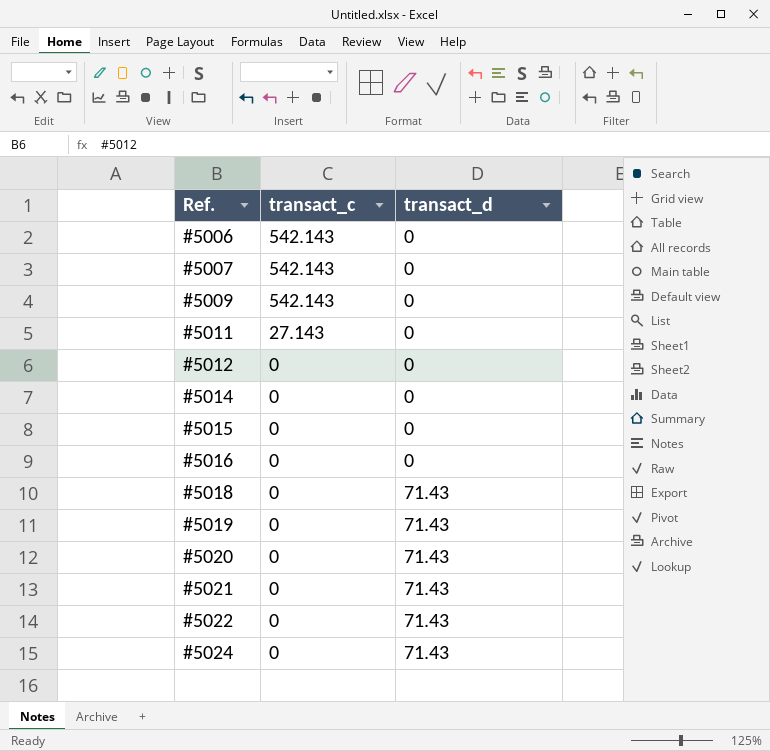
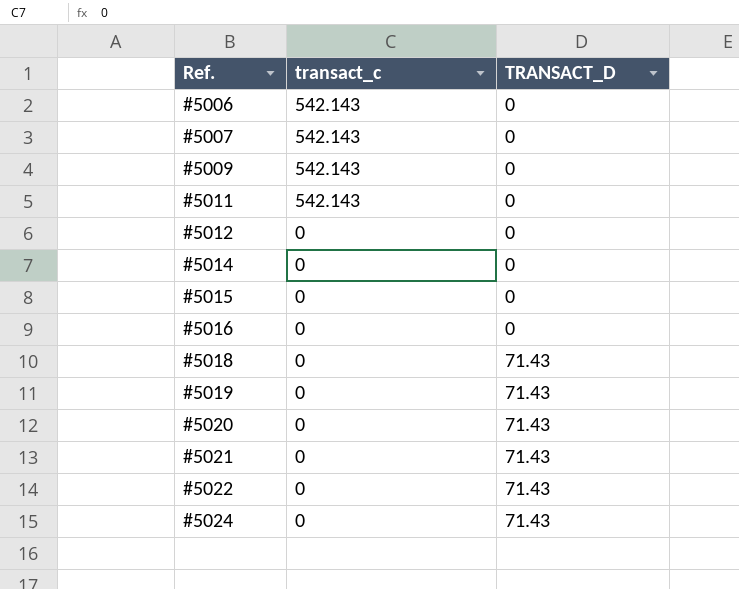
column name: transact_d -> TRANSACT_D
#5011 | transact_c: 27.143 -> 542.143

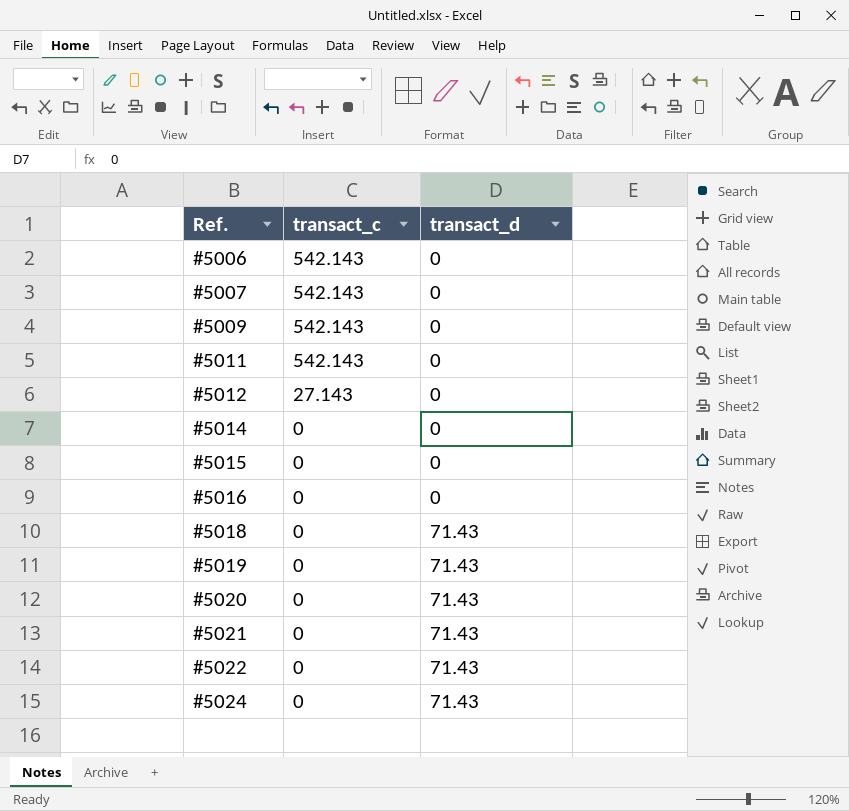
column name: TRANSACT_D -> transact_d
#5012 | transact_c: 0 -> 27.143

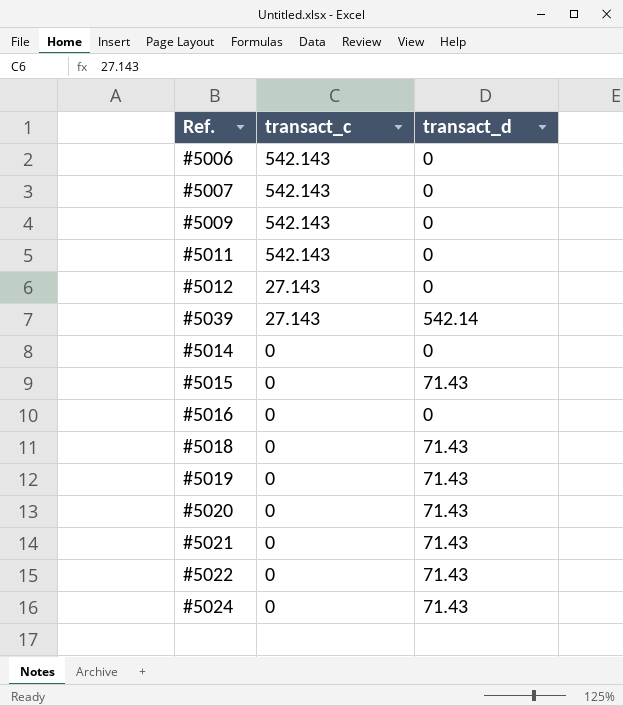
row #5039: none -> 27.143 | 542.14
#5015 | transact_d: 0 -> 71.43

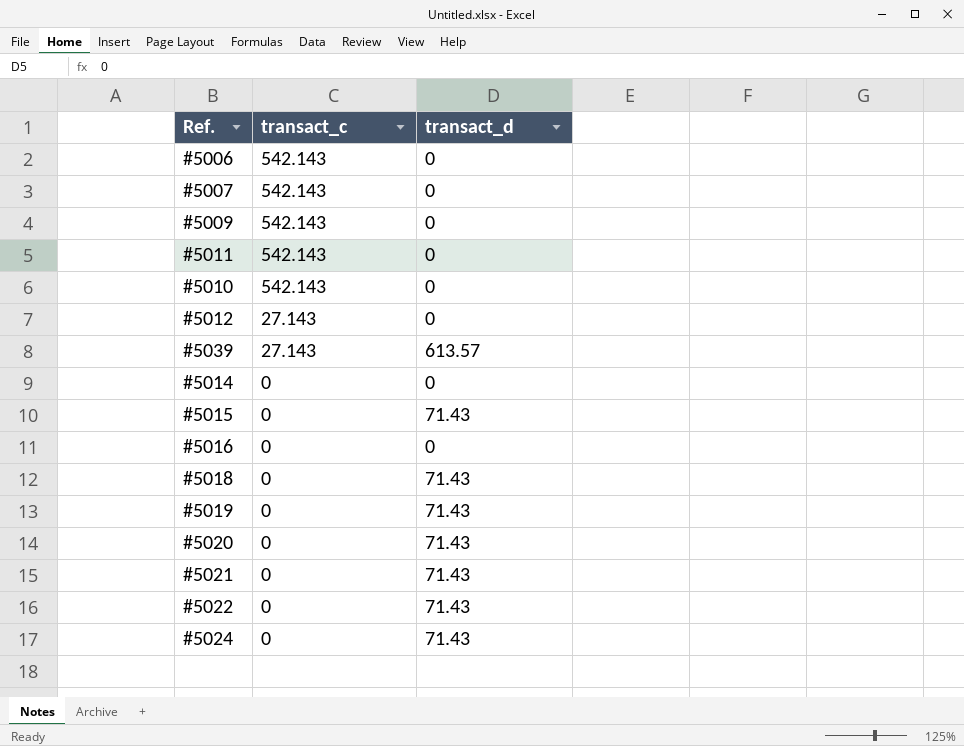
row #5010: none -> 542.143 | 0
#5039 | transact_d: 542.14 -> 613.57

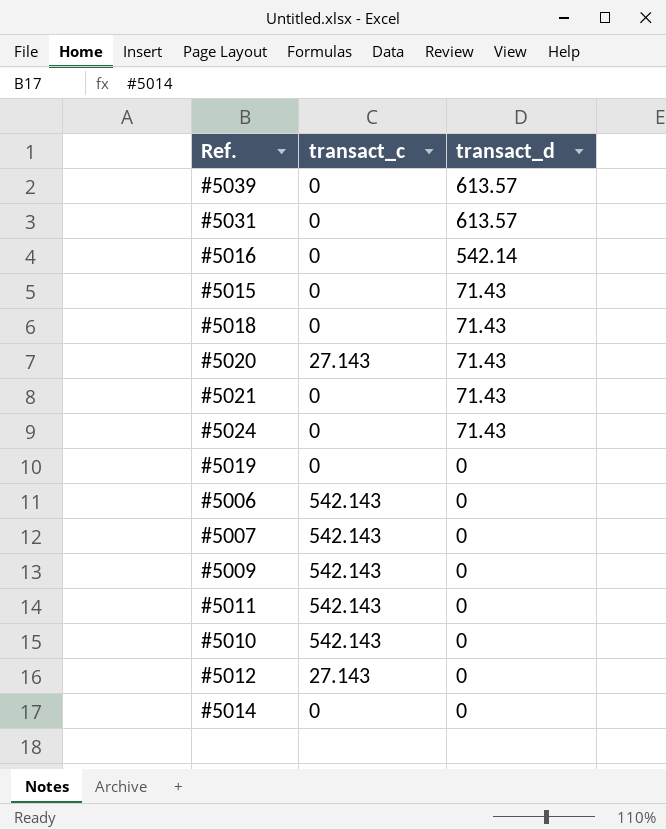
row order: transact_c descending -> transact_d descending
row #5022: 0 | 71.43 -> none
#5039 | transact_c: 27.143 -> 0
row #5031: none -> 0 | 613.57
#5016 | transact_d: 0 -> 542.14
#5020 | transact_c: 0 -> 27.143
#5019 | transact_d: 71.43 -> 0

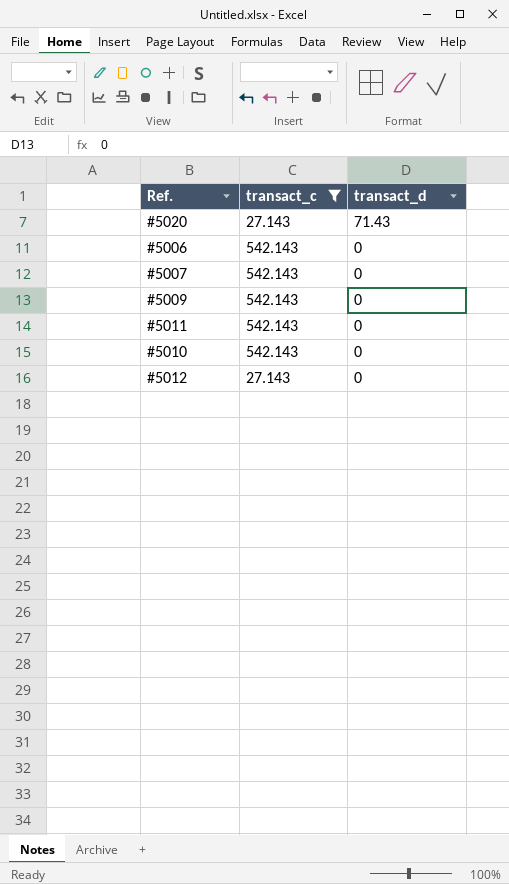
filter: none -> transact_c != 0

